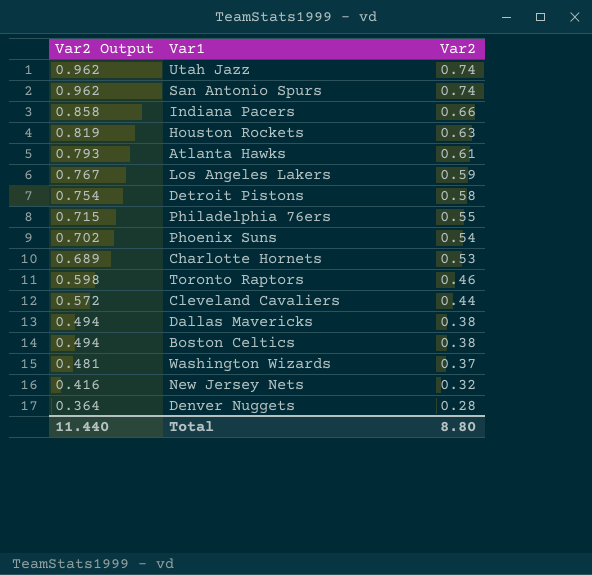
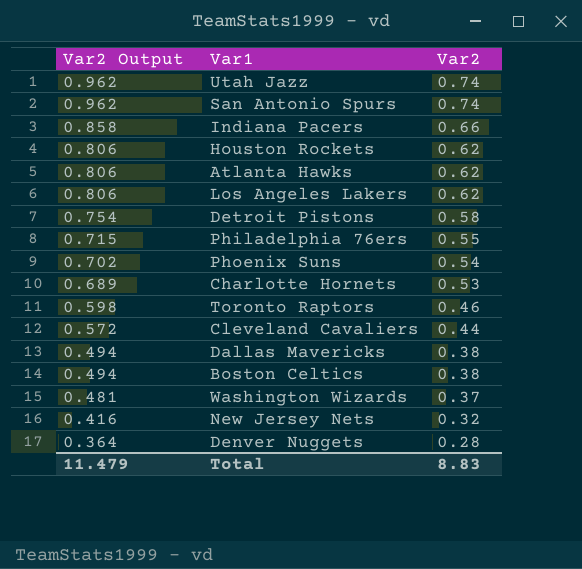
Houston Rockets | Var2 Output: 0.819 -> 0.806
Houston Rockets | Var2: 0.63 -> 0.62
Atlanta Hawks | Var2 Output: 0.793 -> 0.806
Atlanta Hawks | Var2: 0.61 -> 0.62
Los Angeles Lakers | Var2 Output: 0.767 -> 0.806
Los Angeles Lakers | Var2: 0.59 -> 0.62
Total | Var2 Output: 11.440 -> 11.479
Total | Var2: 8.80 -> 8.83

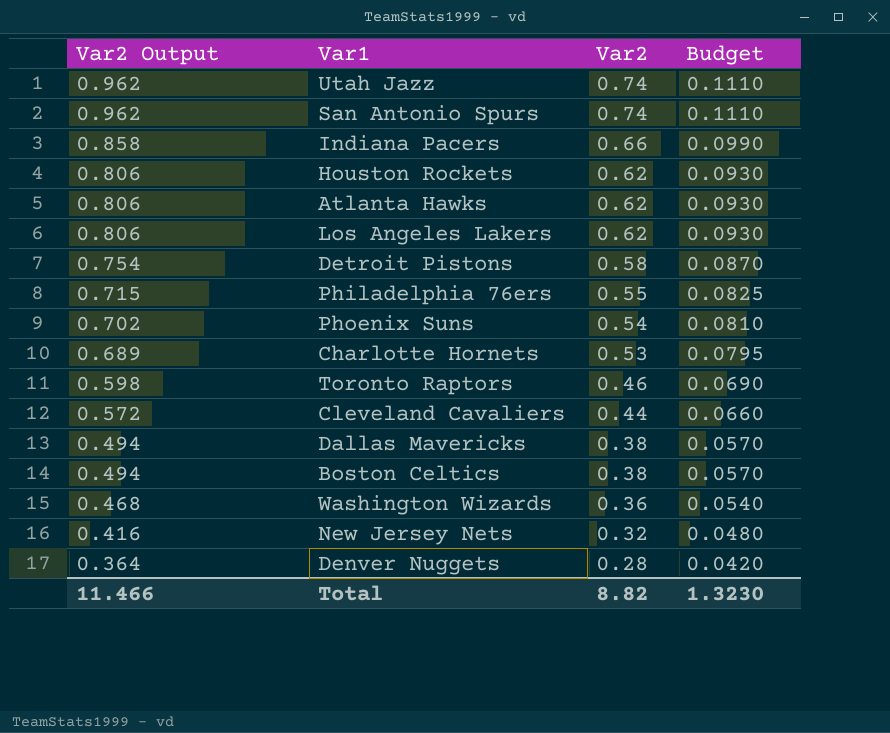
column Budget | formula: none -> [Var2] * 0.15
Washington Wizards | Var2 Output: 0.481 -> 0.468
Washington Wizards | Var2: 0.37 -> 0.36
Total | Var2 Output: 11.479 -> 11.466
Total | Var2: 8.83 -> 8.82

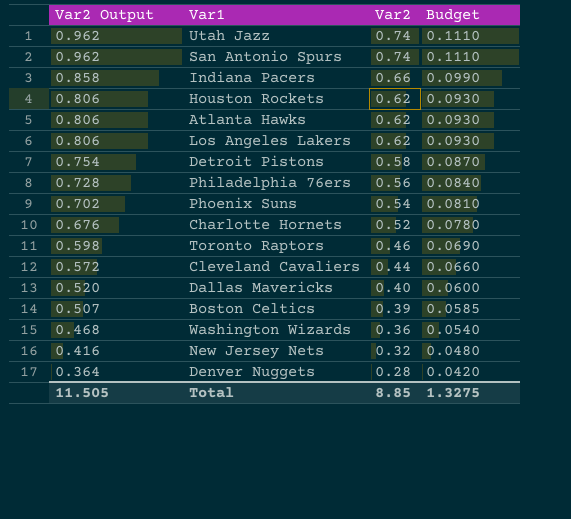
Philadelphia 76ers | Var2 Output: 0.715 -> 0.728
Philadelphia 76ers | Var2: 0.55 -> 0.56
Philadelphia 76ers | Budget: 0.0825 -> 0.0840
Charlotte Hornets | Var2 Output: 0.689 -> 0.676
Charlotte Hornets | Var2: 0.53 -> 0.52
Charlotte Hornets | Budget: 0.0795 -> 0.0780
Dallas Mavericks | Var2 Output: 0.494 -> 0.520
Dallas Mavericks | Var2: 0.38 -> 0.40
Dallas Mavericks | Budget: 0.0570 -> 0.0600
Boston Celtics | Var2 Output: 0.494 -> 0.507
Boston Celtics | Var2: 0.38 -> 0.39
Boston Celtics | Budget: 0.0570 -> 0.0585
Total | Var2 Output: 11.466 -> 11.505
Total | Var2: 8.82 -> 8.85
Total | Budget: 1.3230 -> 1.3275

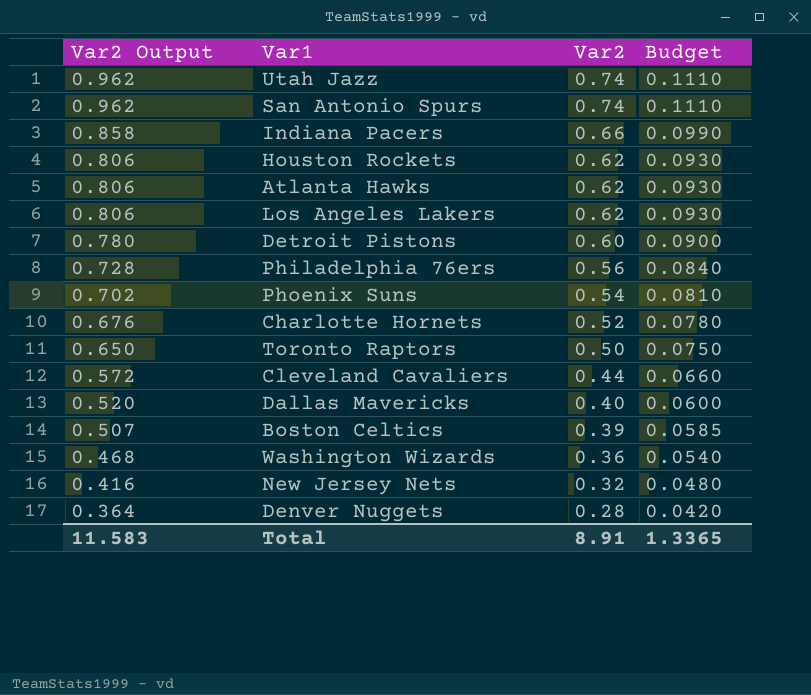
Detroit Pistons | Var2 Output: 0.754 -> 0.780
Detroit Pistons | Var2: 0.58 -> 0.60
Detroit Pistons | Budget: 0.0870 -> 0.0900
Toronto Raptors | Var2 Output: 0.598 -> 0.650
Toronto Raptors | Var2: 0.46 -> 0.50
Toronto Raptors | Budget: 0.0690 -> 0.0750
Total | Var2 Output: 11.505 -> 11.583
Total | Var2: 8.85 -> 8.91
Total | Budget: 1.3275 -> 1.3365

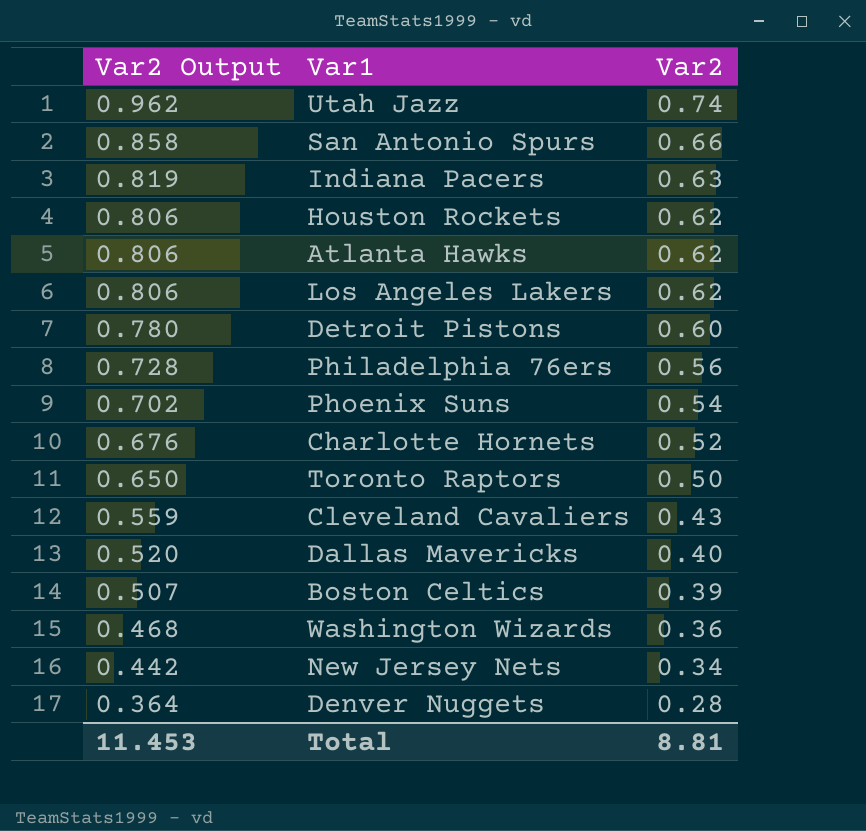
column Budget | formula: [Var2] * 0.15 -> none
San Antonio Spurs | Var2 Output: 0.962 -> 0.858
San Antonio Spurs | Var2: 0.74 -> 0.66
Indiana Pacers | Var2 Output: 0.858 -> 0.819
Indiana Pacers | Var2: 0.66 -> 0.63
Cleveland Cavaliers | Var2 Output: 0.572 -> 0.559
Cleveland Cavaliers | Var2: 0.44 -> 0.43
New Jersey Nets | Var2 Output: 0.416 -> 0.442
New Jersey Nets | Var2: 0.32 -> 0.34
Total | Var2 Output: 11.583 -> 11.453
Total | Var2: 8.91 -> 8.81

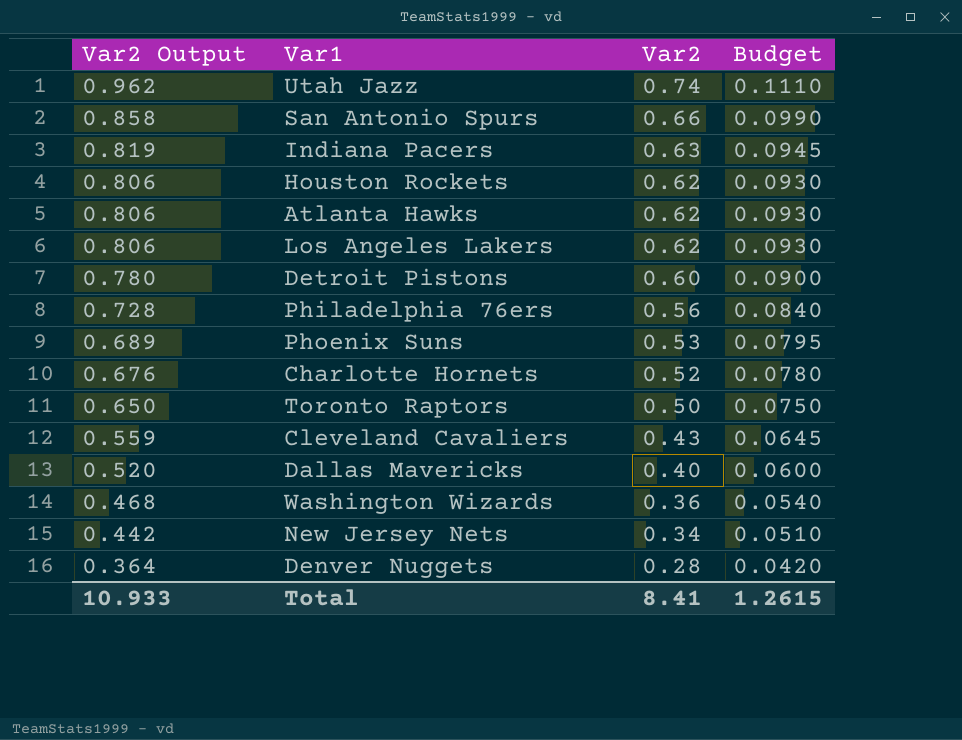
column Budget | formula: none -> [Var2] * 0.15
row Boston Celtics: 0.507 | 0.39 -> none
Phoenix Suns | Var2 Output: 0.702 -> 0.689
Phoenix Suns | Var2: 0.54 -> 0.53
Total | Var2 Output: 11.453 -> 10.933
Total | Var2: 8.81 -> 8.41

